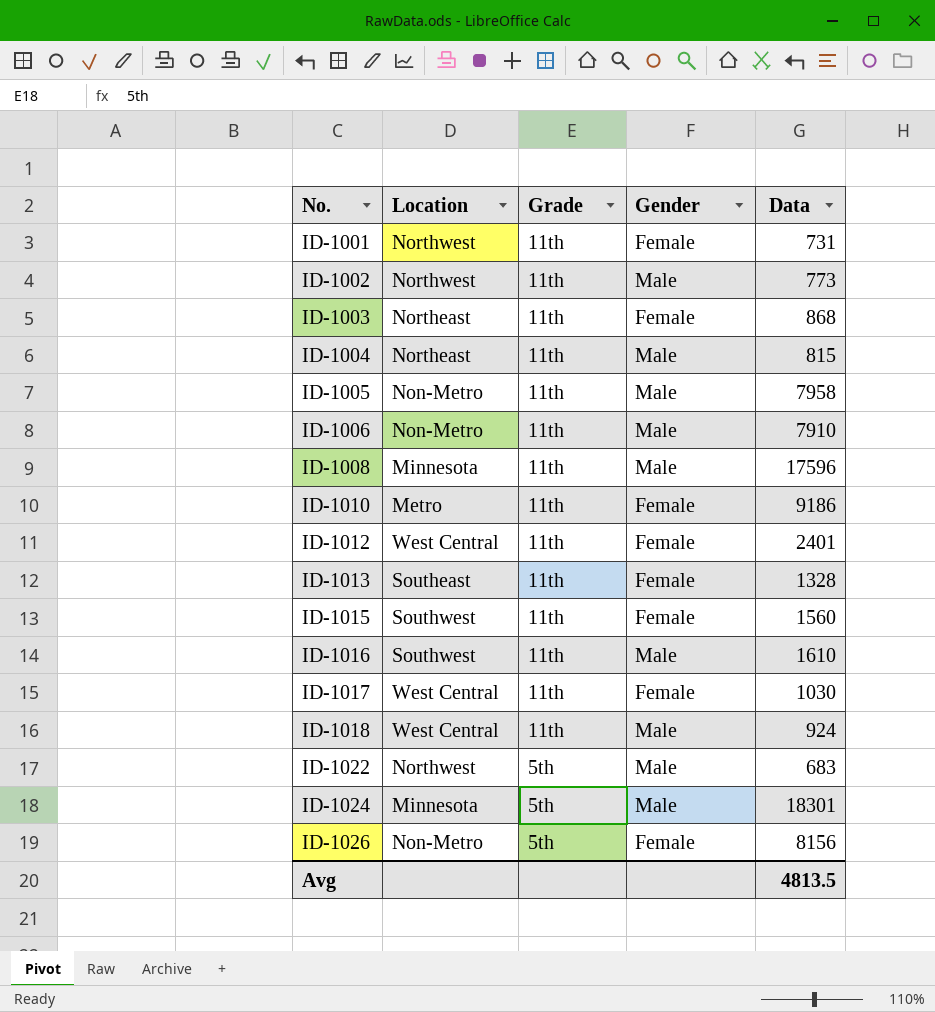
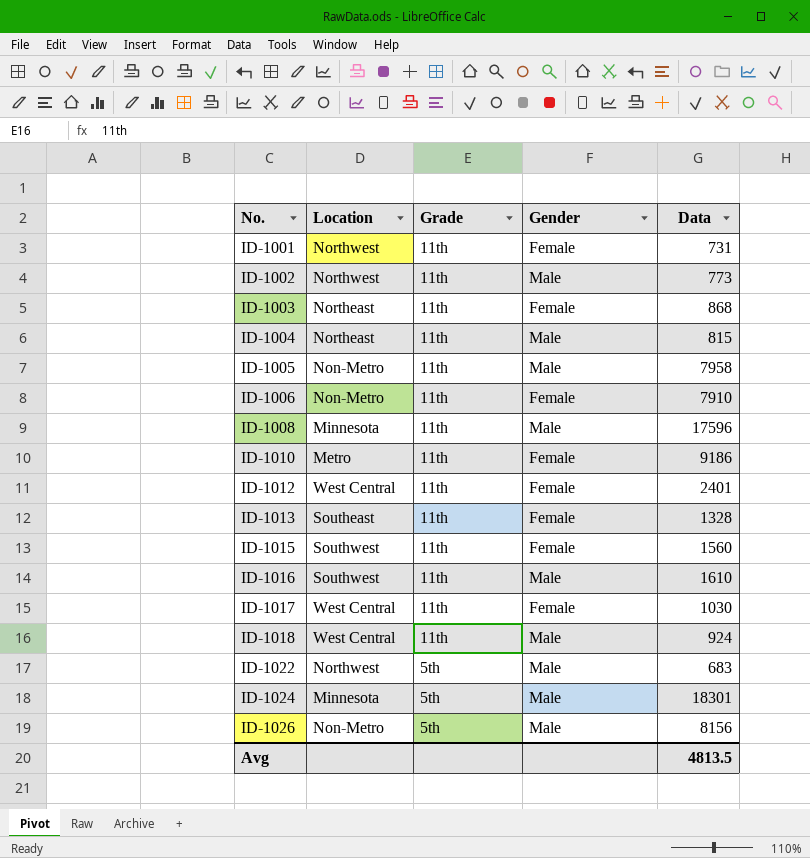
ID-1006 | Gender: Male -> Female
ID-1026 | Gender: Female -> Male

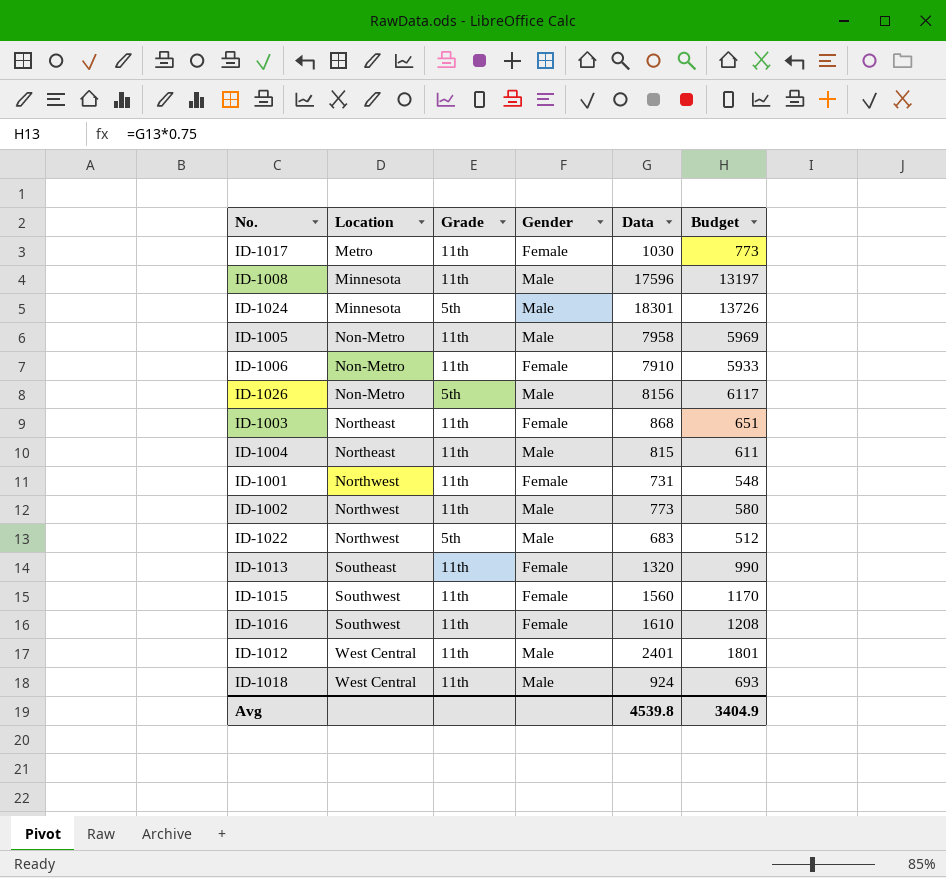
row order: No. ascending -> Location ascending
column Budget | formula: none -> [Data] * 0.75
row ID-1010: Metro | 11th | Female | 9186 -> none
ID-1017 | Location: West Central -> Metro
ID-1013 | Data: 1328 -> 1320
ID-1016 | Gender: Male -> Female
ID-1012 | Gender: Female -> Male
Avg | Data: 4813.5 -> 4539.8

